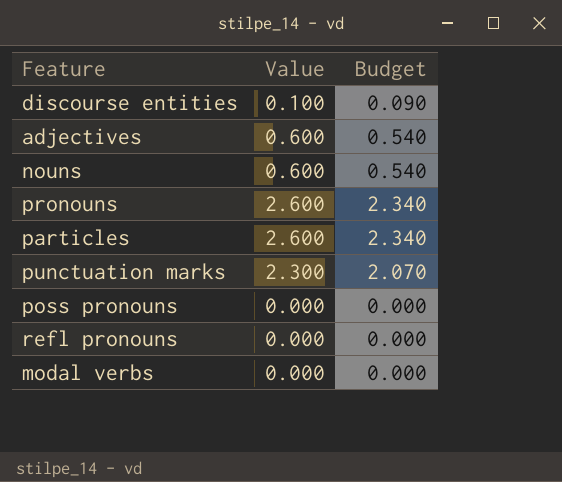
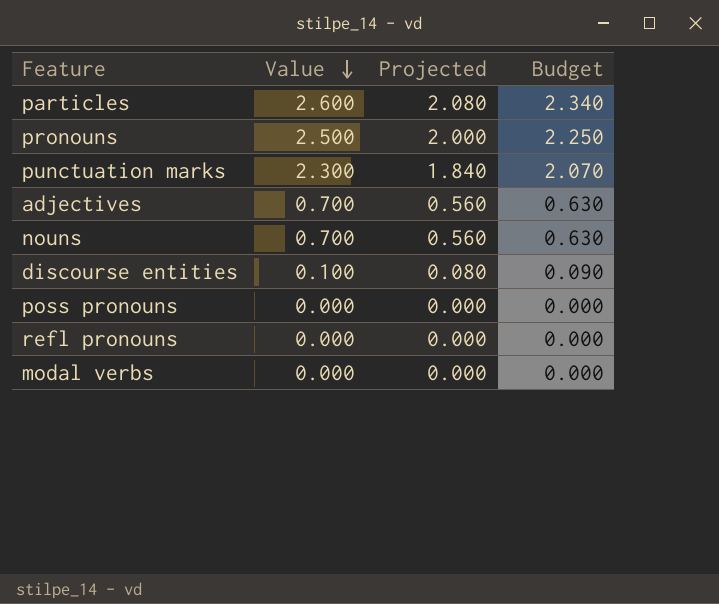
row order: none -> Value descending
column Projected | formula: none -> [Value] * 0.8
pronouns | Value: 2.600 -> 2.500
pronouns | Budget: 2.340 -> 2.250
adjectives | Value: 0.600 -> 0.700
adjectives | Budget: 0.540 -> 0.630
nouns | Value: 0.600 -> 0.700
nouns | Budget: 0.540 -> 0.630

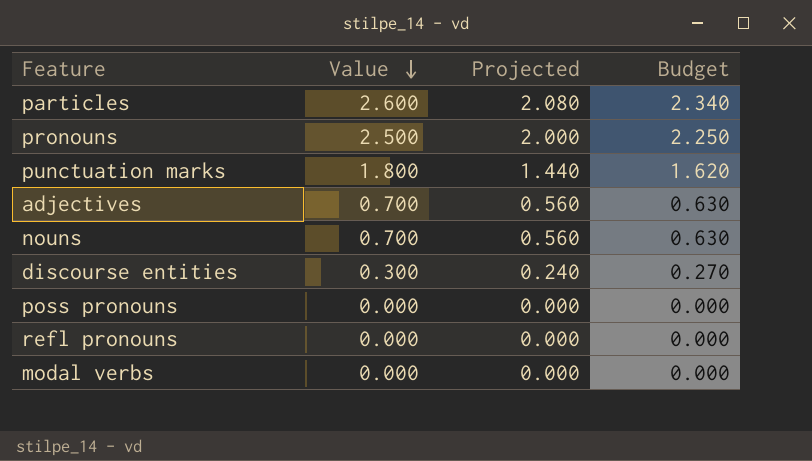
punctuation marks | Value: 2.300 -> 1.800
punctuation marks | Projected: 1.840 -> 1.440
punctuation marks | Budget: 2.070 -> 1.620
discourse entities | Value: 0.100 -> 0.300
discourse entities | Projected: 0.080 -> 0.240
discourse entities | Budget: 0.090 -> 0.270

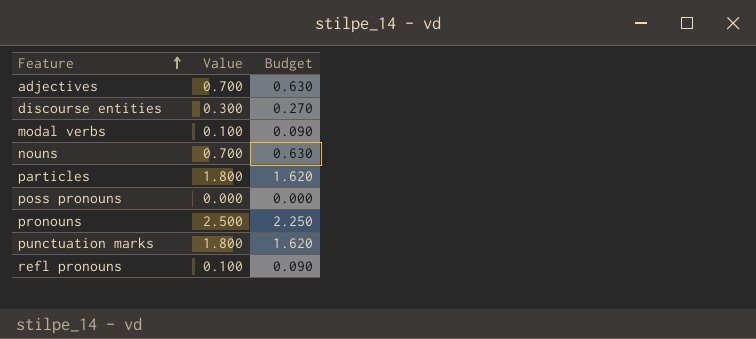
row order: Value descending -> Feature ascending
column Projected | formula: [Value] * 0.8 -> none
modal verbs | Value: 0.000 -> 0.100
modal verbs | Budget: 0.000 -> 0.090
particles | Value: 2.600 -> 1.800
particles | Budget: 2.340 -> 1.620
refl pronouns | Value: 0.000 -> 0.100
refl pronouns | Budget: 0.000 -> 0.090

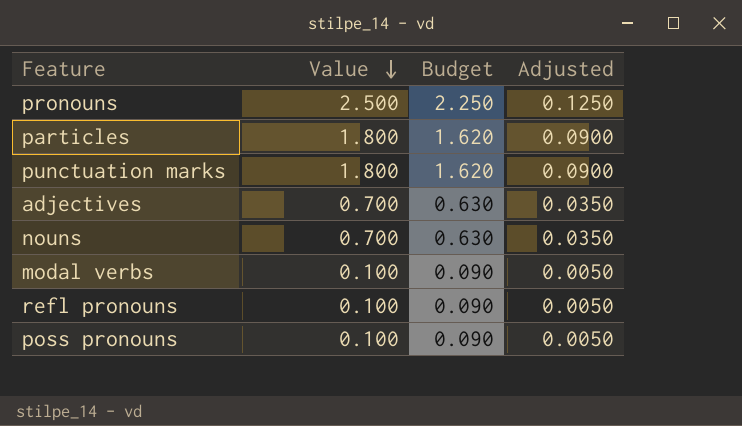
row order: Feature ascending -> Value descending
column Adjusted | formula: none -> [Value] * 0.05
row discourse entities: 0.300 | 0.270 -> none
poss pronouns | Value: 0.000 -> 0.100
poss pronouns | Budget: 0.000 -> 0.090

